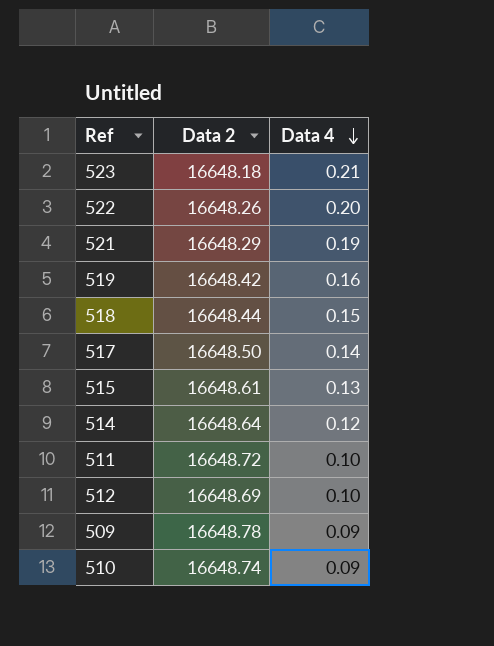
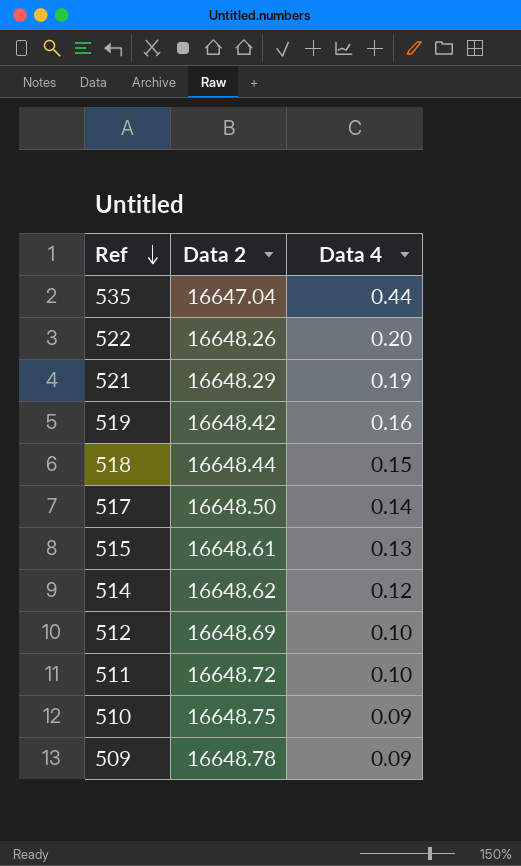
row order: Data 4 descending -> Ref descending
row 523: 16648.18 | 0.21 -> none
row 535: none -> 16647.04 | 0.44
514 | Data 2: 16648.64 -> 16648.62
510 | Data 2: 16648.74 -> 16648.75

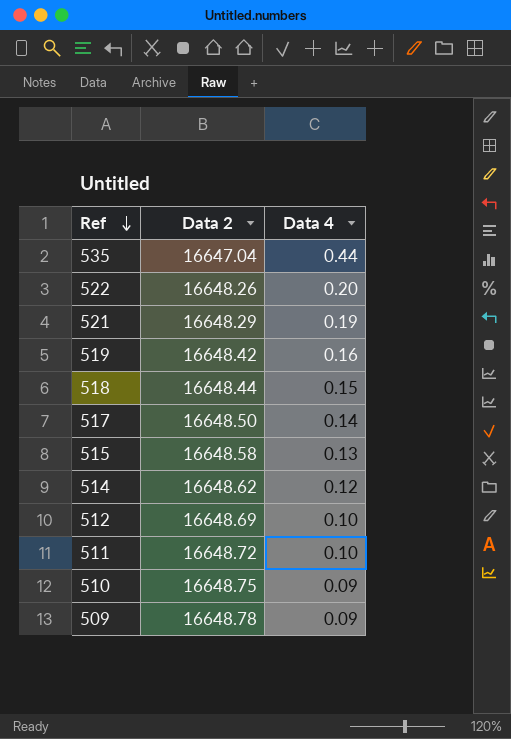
515 | Data 2: 16648.61 -> 16648.58

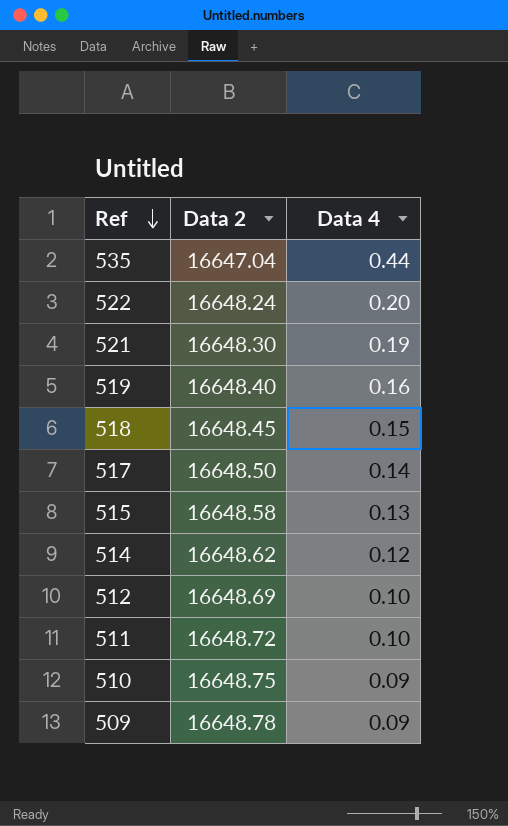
522 | Data 2: 16648.26 -> 16648.24
521 | Data 2: 16648.29 -> 16648.30
519 | Data 2: 16648.42 -> 16648.40
518 | Data 2: 16648.44 -> 16648.45

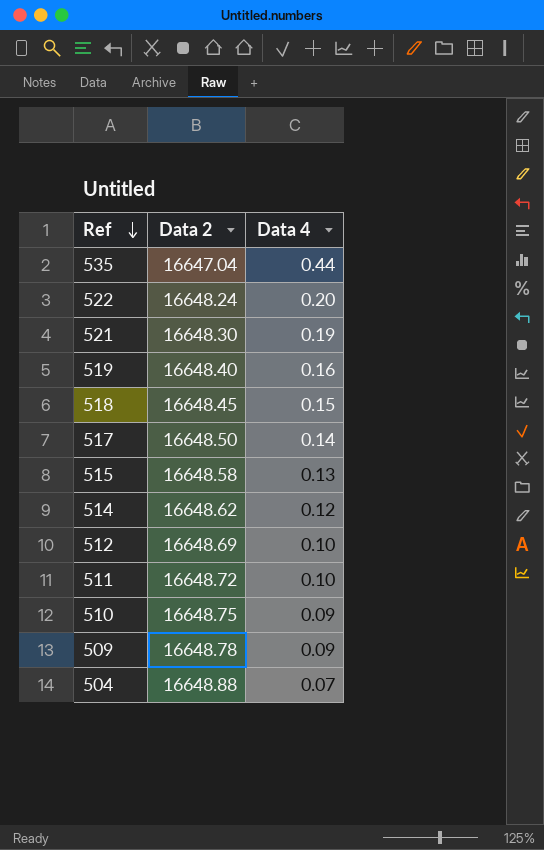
row 504: none -> 16648.88 | 0.07

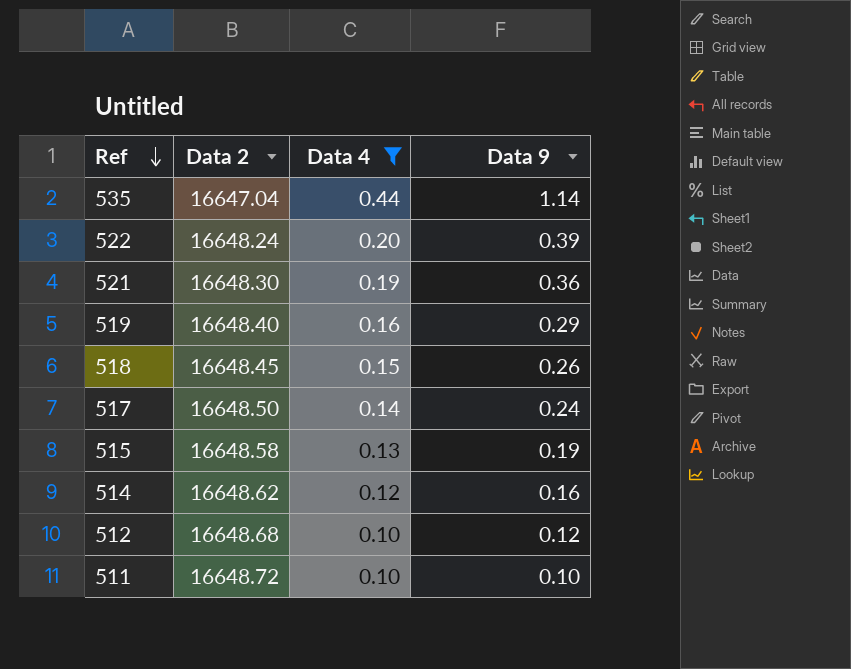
filter: none -> Data 4 >= 0.10
column Data 9 | position: none -> 4
512 | Data 2: 16648.69 -> 16648.68

